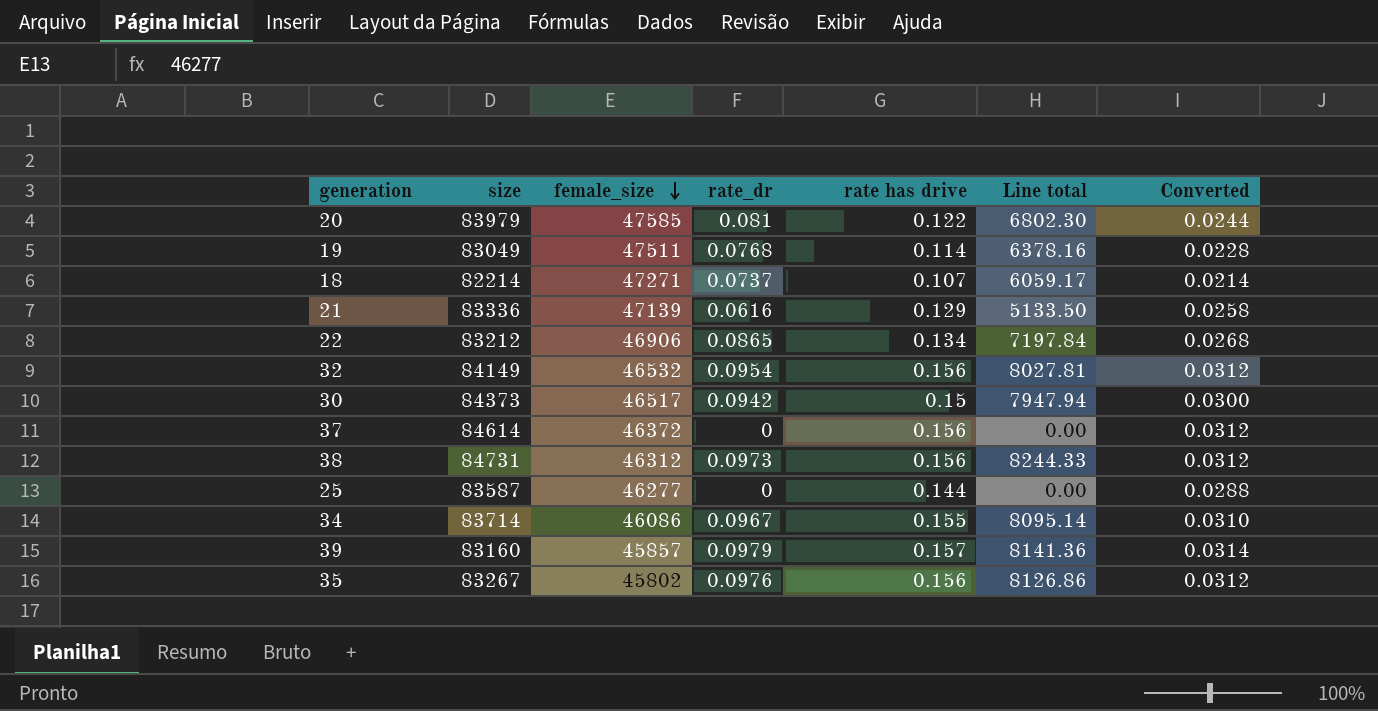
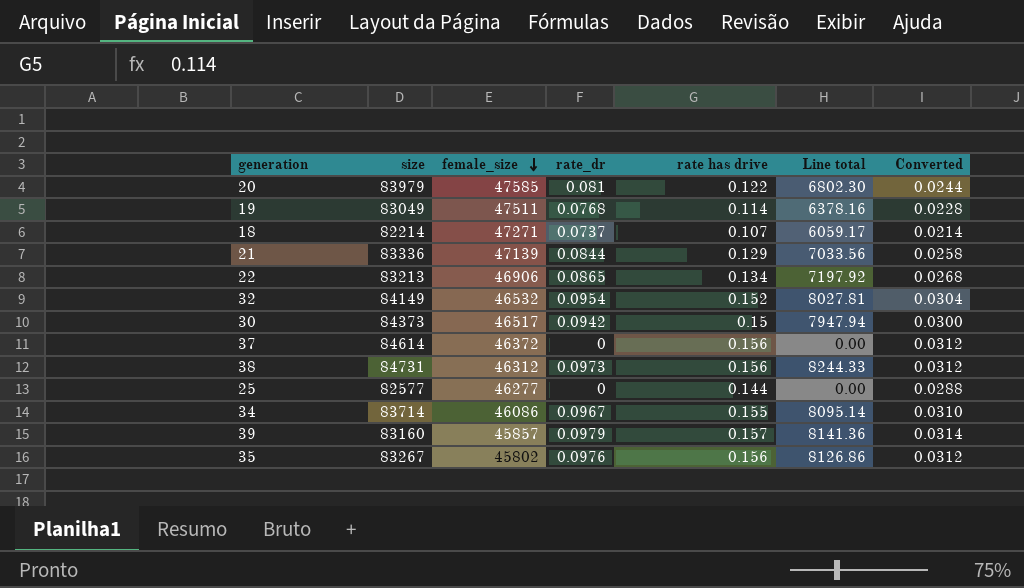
21 | rate_dr: 0.0616 -> 0.0844
21 | Line total: 5133.50 -> 7033.56
22 | size: 83212 -> 83213
22 | Line total: 7197.84 -> 7197.92
32 | rate has drive: 0.156 -> 0.152
32 | Converted: 0.0312 -> 0.0304
25 | size: 83587 -> 82577

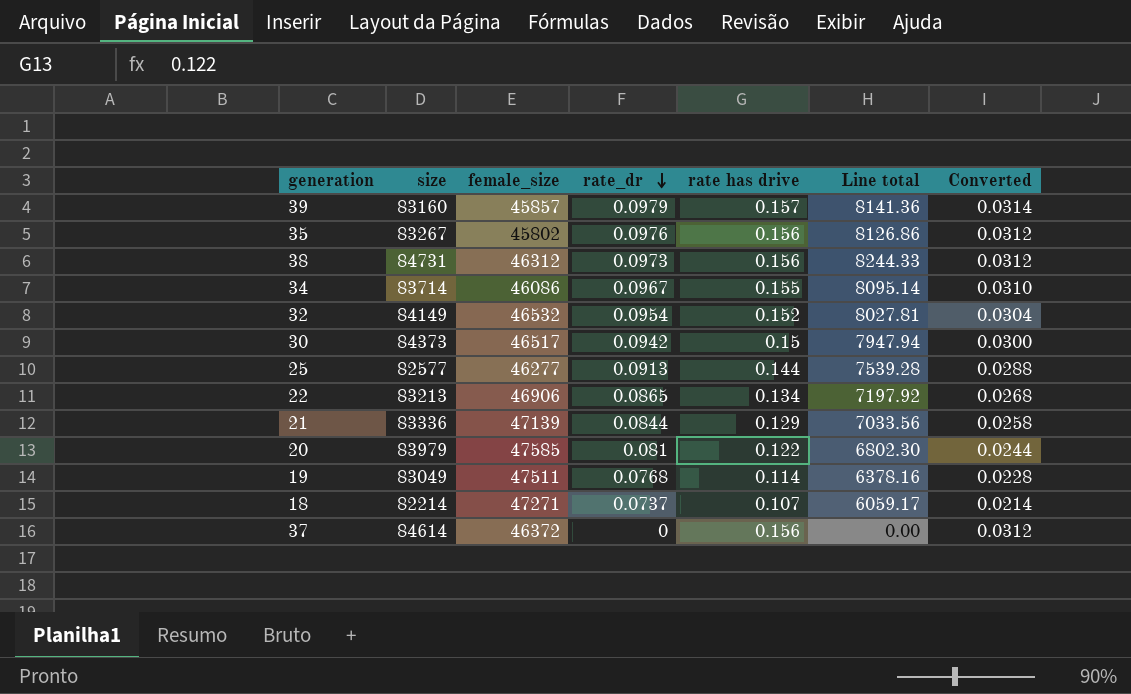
row order: female_size descending -> rate_dr descending
25 | rate_dr: 0 -> 0.0913
25 | Line total: 0.00 -> 7539.28

